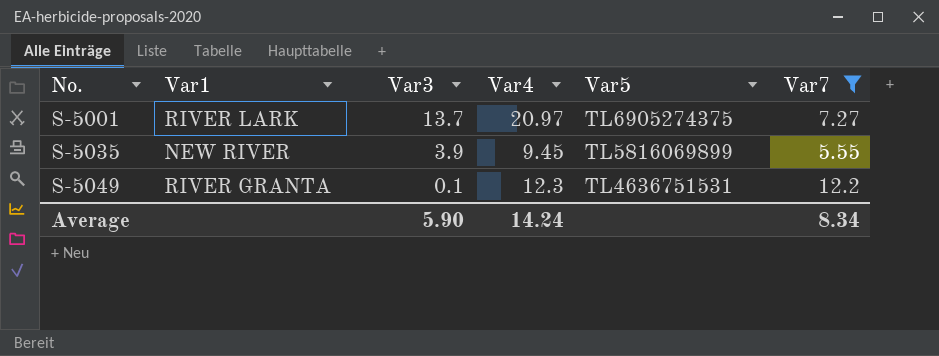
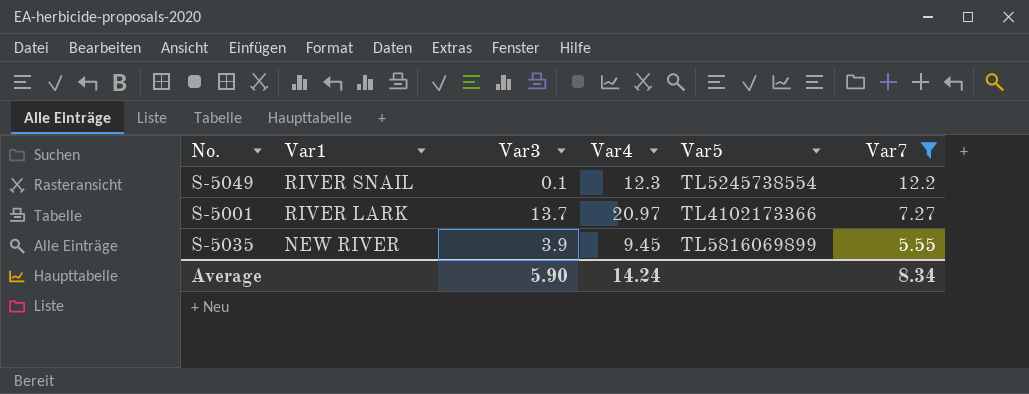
row order: No. ascending -> Var1 descending
S-5049 | Var1: RIVER GRANTA -> RIVER SNAIL
S-5049 | Var5: TL4636751531 -> TL5245738554
S-5001 | Var5: TL6905274375 -> TL4102173366

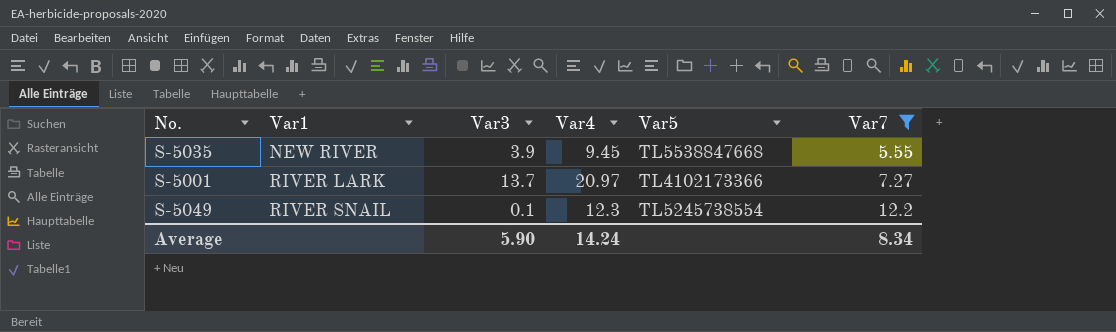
row order: Var1 descending -> Var1 ascending
S-5035 | Var5: TL5816069899 -> TL5538847668

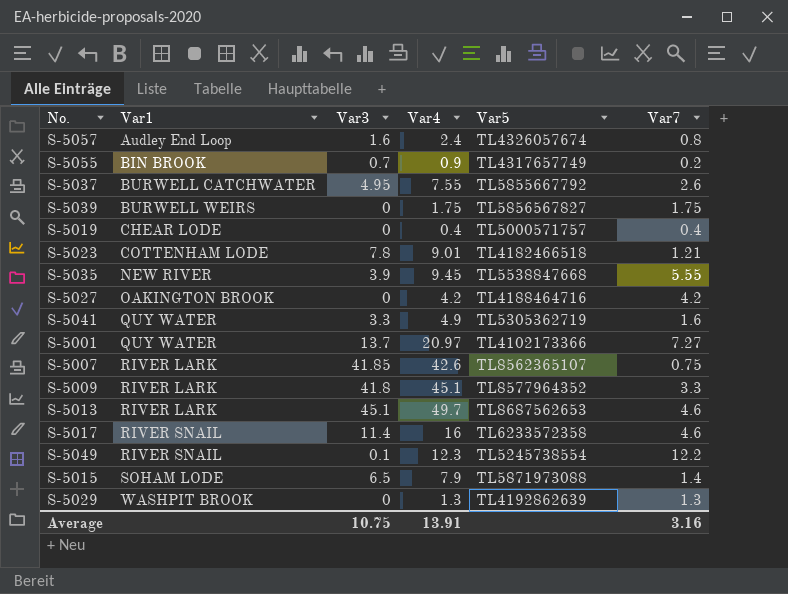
filter: Var7 >= 5.55 -> none
S-5001 | Var1: RIVER LARK -> QUY WATER
Average | Var3: 5.90 -> 10.75
Average | Var4: 14.24 -> 13.91
Average | Var7: 8.34 -> 3.16

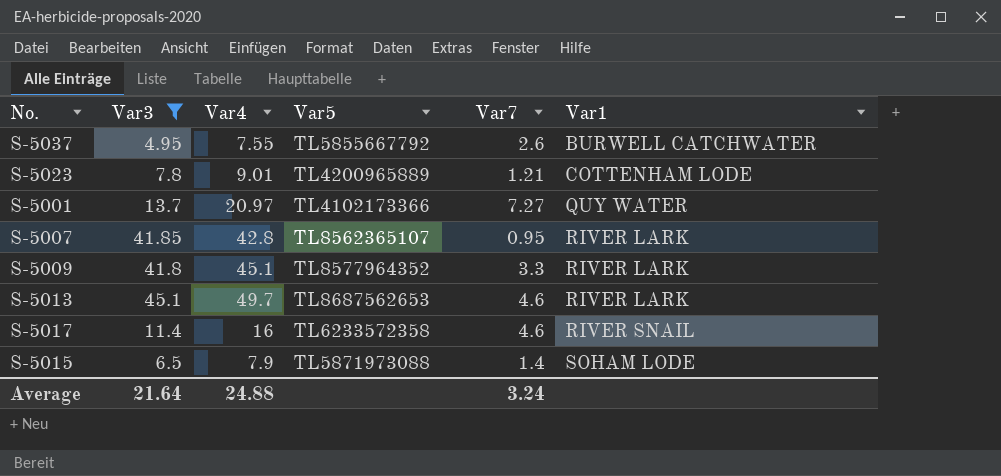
filter: none -> Var3 >= 4.95
column Var1 | position: 2 -> 6
S-5023 | Var5: TL4182466518 -> TL4200965889
S-5007 | Var4: 42.6 -> 42.8
S-5007 | Var7: 0.75 -> 0.95
Average | Var3: 10.75 -> 21.64
Average | Var4: 13.91 -> 24.88
Average | Var7: 3.16 -> 3.24

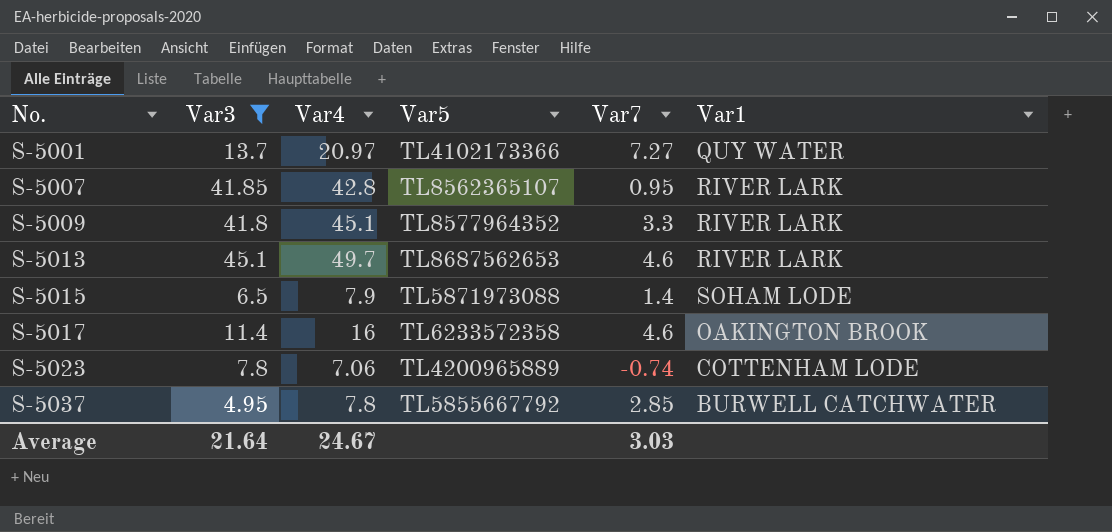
row order: Var1 ascending -> No. ascending
S-5017 | Var1: RIVER SNAIL -> OAKINGTON BROOK
S-5023 | Var4: 9.01 -> 7.06
S-5023 | Var7: 1.21 -> -0.74
S-5037 | Var4: 7.55 -> 7.8
S-5037 | Var7: 2.6 -> 2.85
Average | Var4: 24.88 -> 24.67
Average | Var7: 3.24 -> 3.03

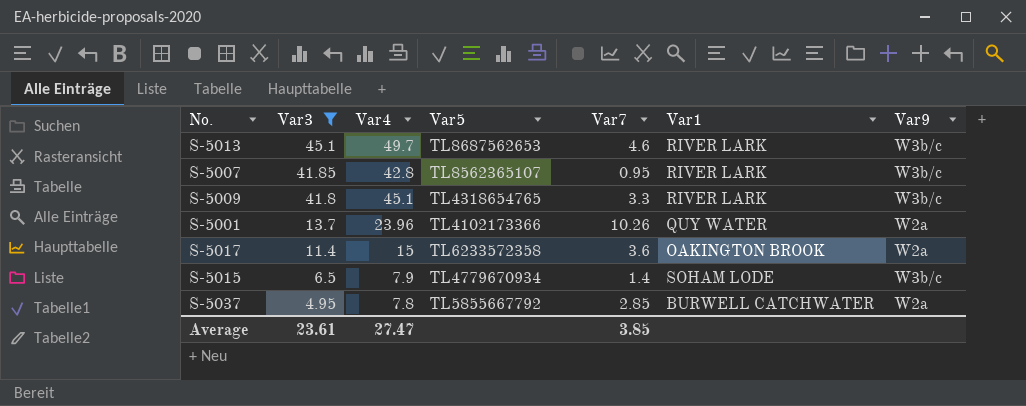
row order: No. ascending -> Var3 descending
column Var9 | position: none -> 7
row S-5023: 7.8 | 7.06 | TL4200965889 | -0.74 | COTTENHAM LODE -> none
S-5009 | Var5: TL8577964352 -> TL4318654765
S-5001 | Var4: 20.97 -> 23.96
S-5001 | Var7: 7.27 -> 10.26
S-5017 | Var4: 16 -> 15
S-5017 | Var7: 4.6 -> 3.6
S-5015 | Var5: TL5871973088 -> TL4779670934
Average | Var3: 21.64 -> 23.61
Average | Var4: 24.67 -> 27.47
Average | Var7: 3.03 -> 3.85

